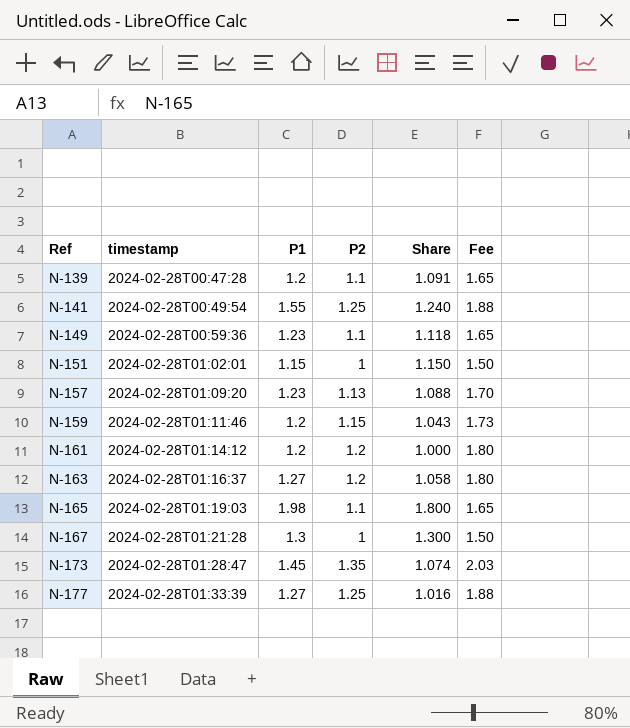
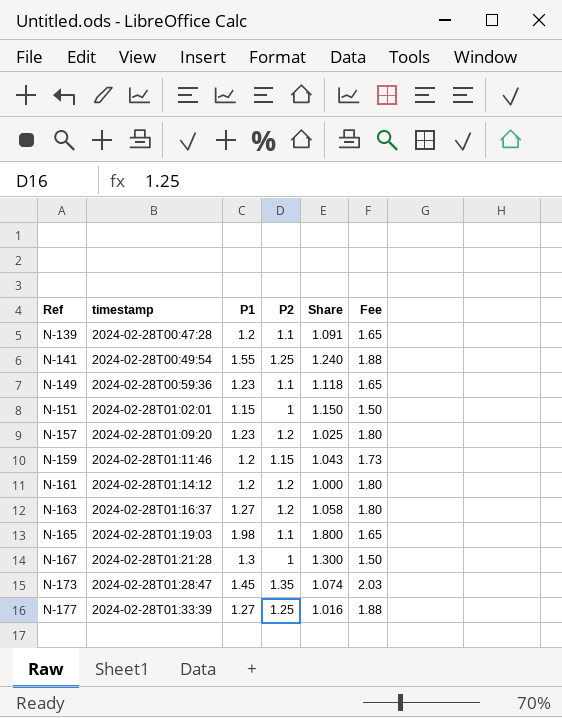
N-157 | P2: 1.13 -> 1.2
N-157 | Share: 1.088 -> 1.025
N-157 | Fee: 1.70 -> 1.80

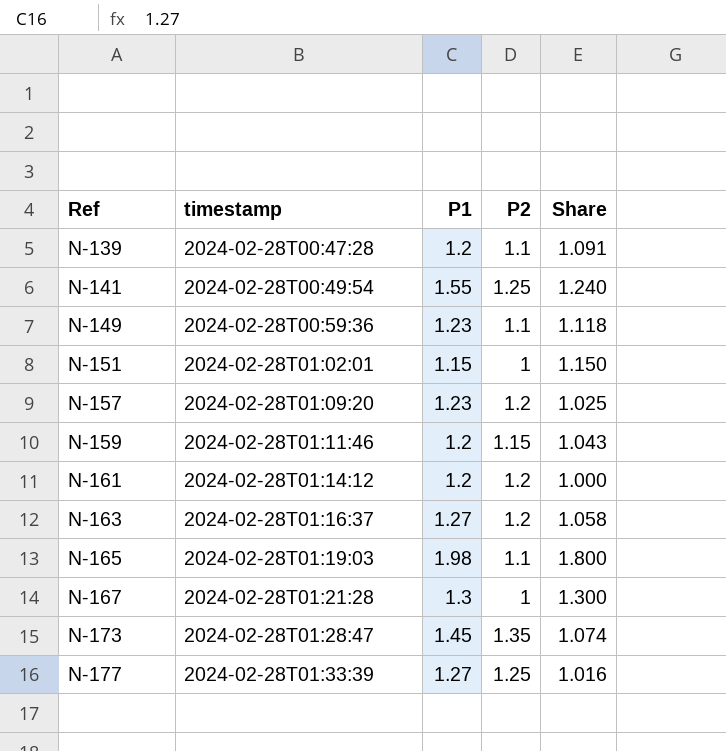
column Fee | formula: [P2] * 1.5 -> none

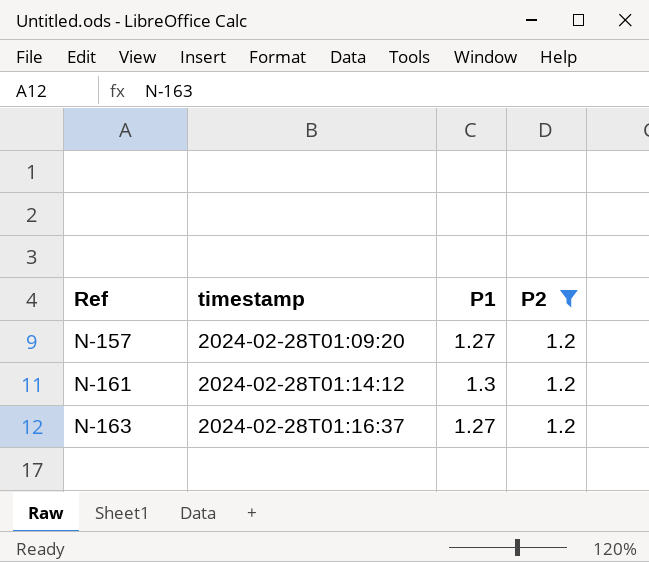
filter: none -> P2 = 1.2
column Share | formula: [P1] / [P2] -> none
N-157 | P1: 1.23 -> 1.27
N-161 | P1: 1.2 -> 1.3

